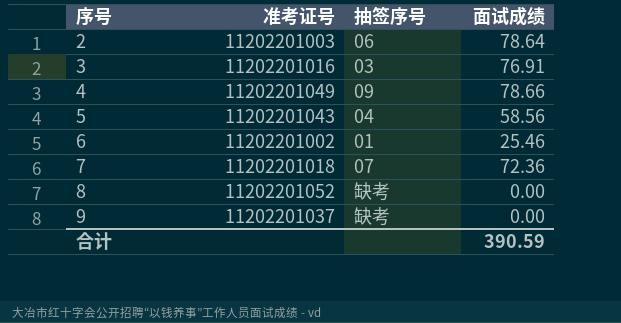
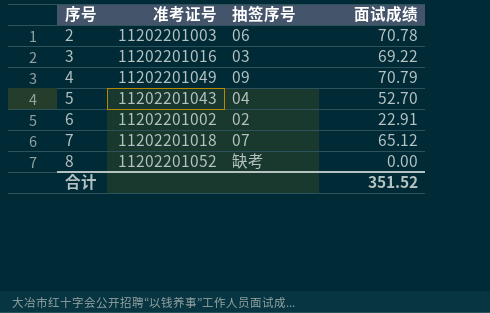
row 9: 11202201037 | 缺考 | 0.00 -> none
2 | 面试成绩: 78.64 -> 70.78
3 | 面试成绩: 76.91 -> 69.22
4 | 面试成绩: 78.66 -> 70.79
5 | 面试成绩: 58.56 -> 52.70
6 | 抽签序号: 01 -> 02
6 | 面试成绩: 25.46 -> 22.91
7 | 面试成绩: 72.36 -> 65.12
合计 | 面试成绩: 390.59 -> 351.52

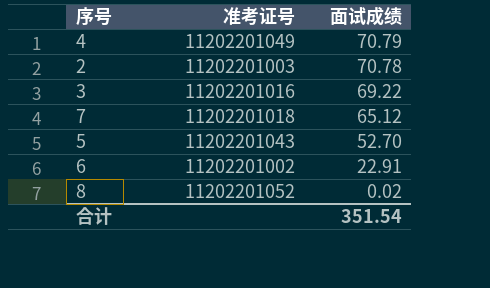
row order: 序号 ascending -> 面试成绩 descending
column 抽签序号 | position: 3 -> none
8 | 面试成绩: 0.00 -> 0.02
合计 | 面试成绩: 351.52 -> 351.54

